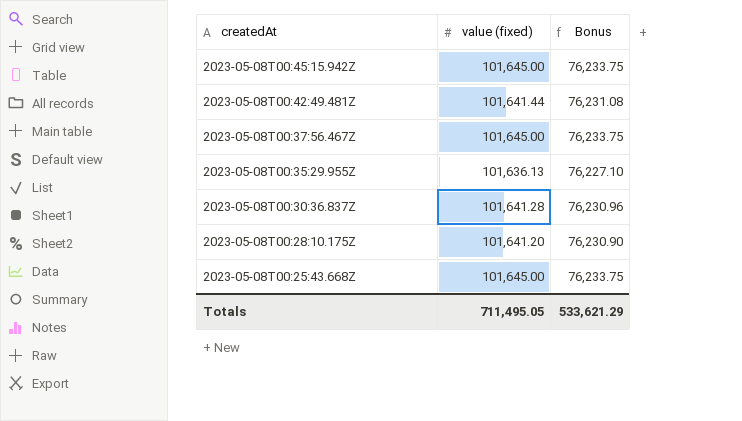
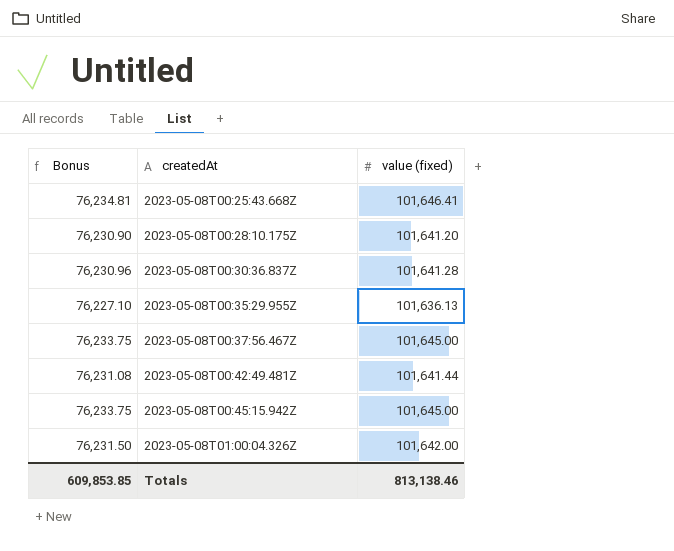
row order: createdAt descending -> createdAt ascending
column Bonus | position: 3 -> 1
2023-05-08T00:25:43.668Z | Bonus: 76,233.75 -> 76,234.81
2023-05-08T00:25:43.668Z | value (fixed): 101,645.00 -> 101,646.41
row 2023-05-08T01:00:04.326Z: none -> 76,231.50 | 101,642.00
Totals | Bonus: 533,621.29 -> 609,853.85
Totals | value (fixed): 711,495.05 -> 813,138.46

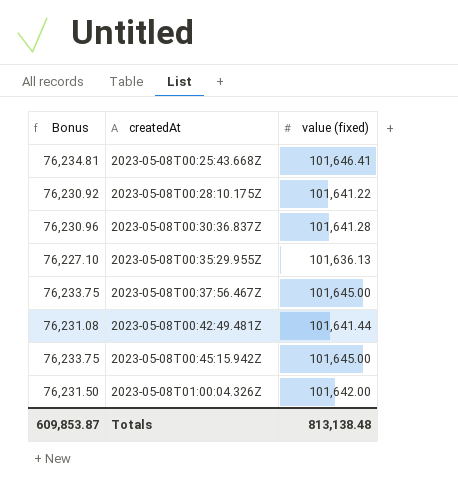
2023-05-08T00:28:10.175Z | Bonus: 76,230.90 -> 76,230.92
2023-05-08T00:28:10.175Z | value (fixed): 101,641.20 -> 101,641.22
Totals | Bonus: 609,853.85 -> 609,853.87
Totals | value (fixed): 813,138.46 -> 813,138.48

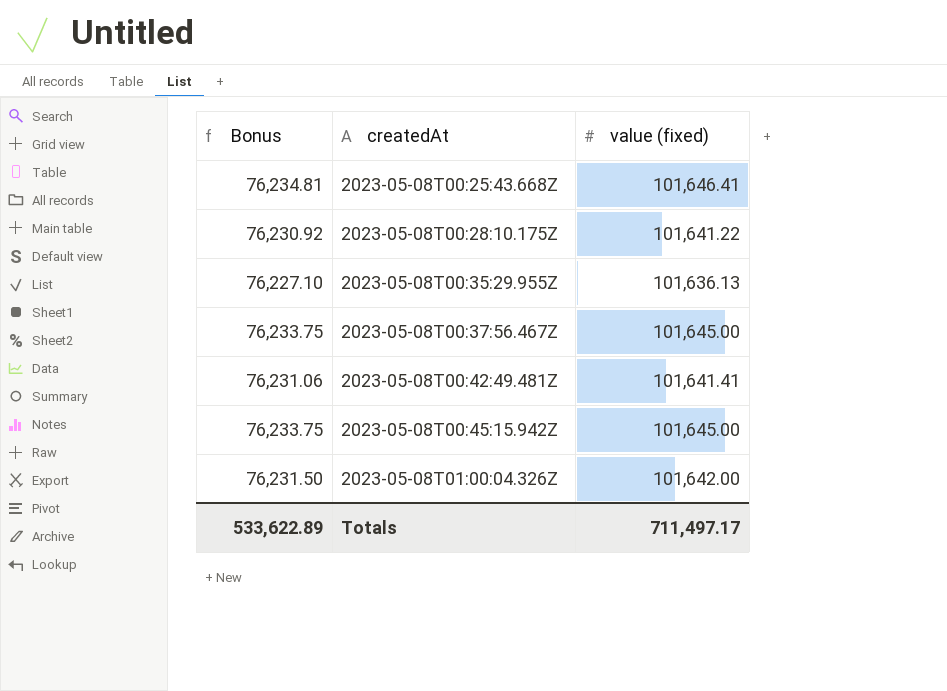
row 2023-05-08T00:30:36.837Z: 76,230.96 | 101,641.28 -> none
2023-05-08T00:42:49.481Z | Bonus: 76,231.08 -> 76,231.06
2023-05-08T00:42:49.481Z | value (fixed): 101,641.44 -> 101,641.41
Totals | Bonus: 609,853.87 -> 533,622.89
Totals | value (fixed): 813,138.48 -> 711,497.17

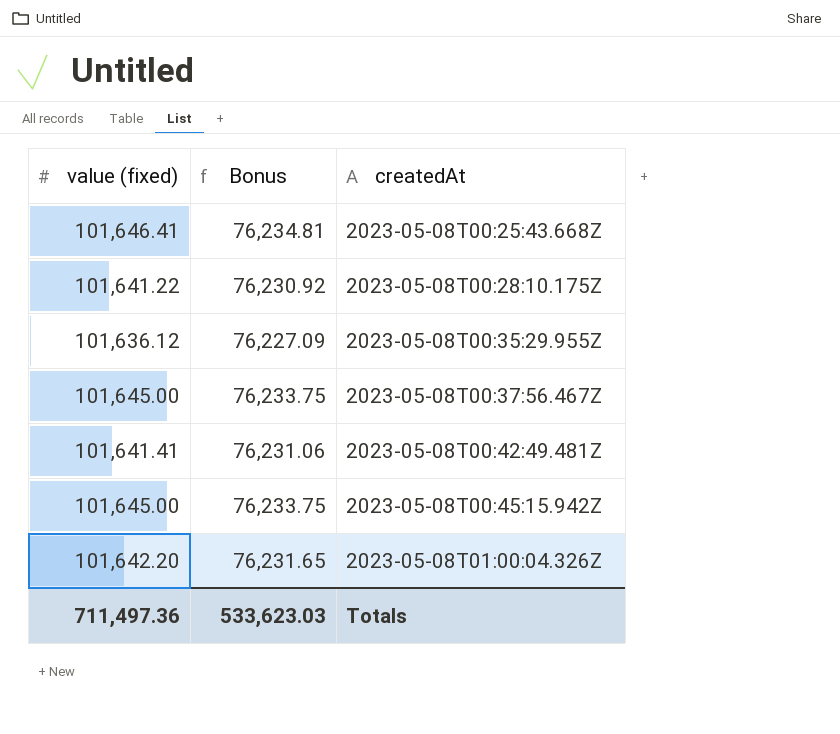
column value (fixed) | position: 3 -> 1
2023-05-08T00:35:29.955Z | value (fixed): 101,636.13 -> 101,636.12
2023-05-08T00:35:29.955Z | Bonus: 76,227.10 -> 76,227.09
2023-05-08T01:00:04.326Z | value (fixed): 101,642.00 -> 101,642.20
2023-05-08T01:00:04.326Z | Bonus: 76,231.50 -> 76,231.65
Totals | value (fixed): 711,497.17 -> 711,497.36
Totals | Bonus: 533,622.89 -> 533,623.03

